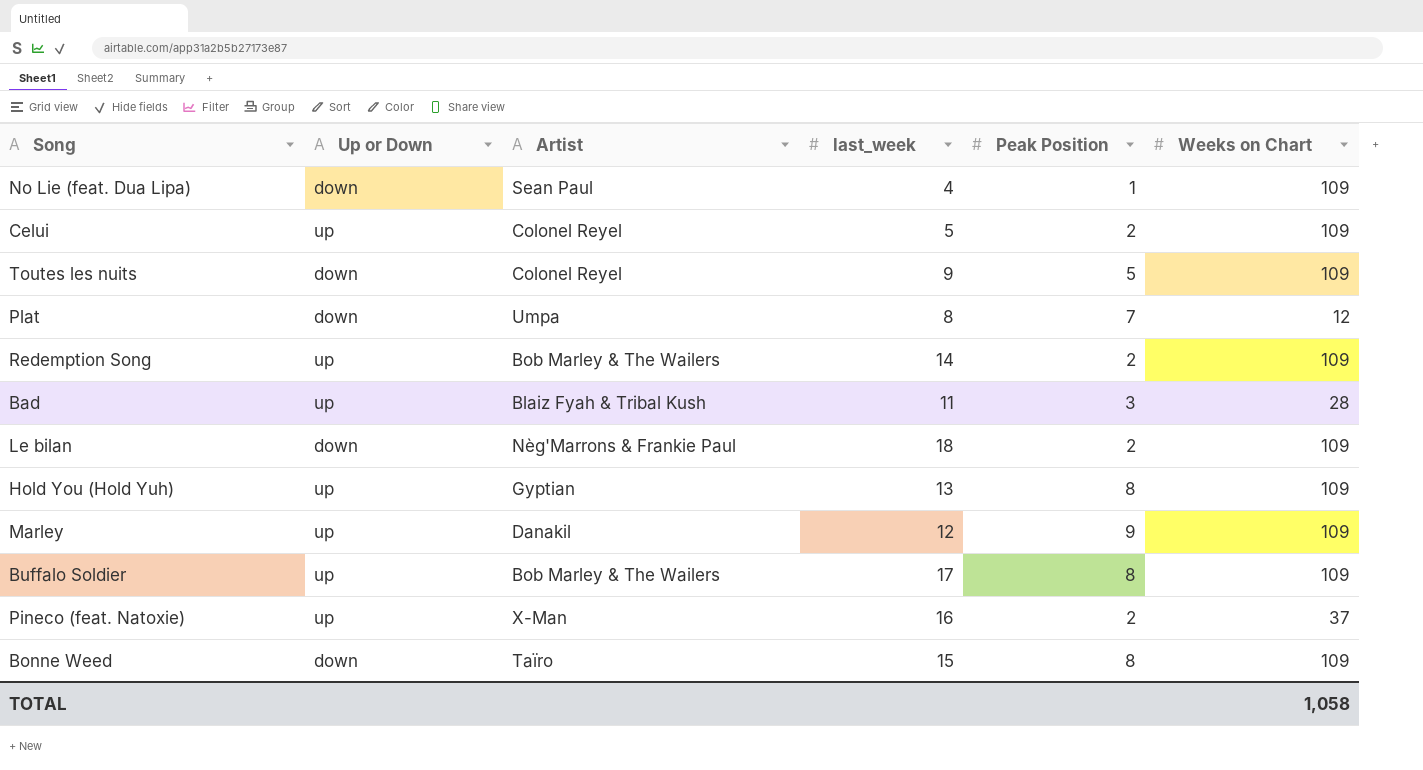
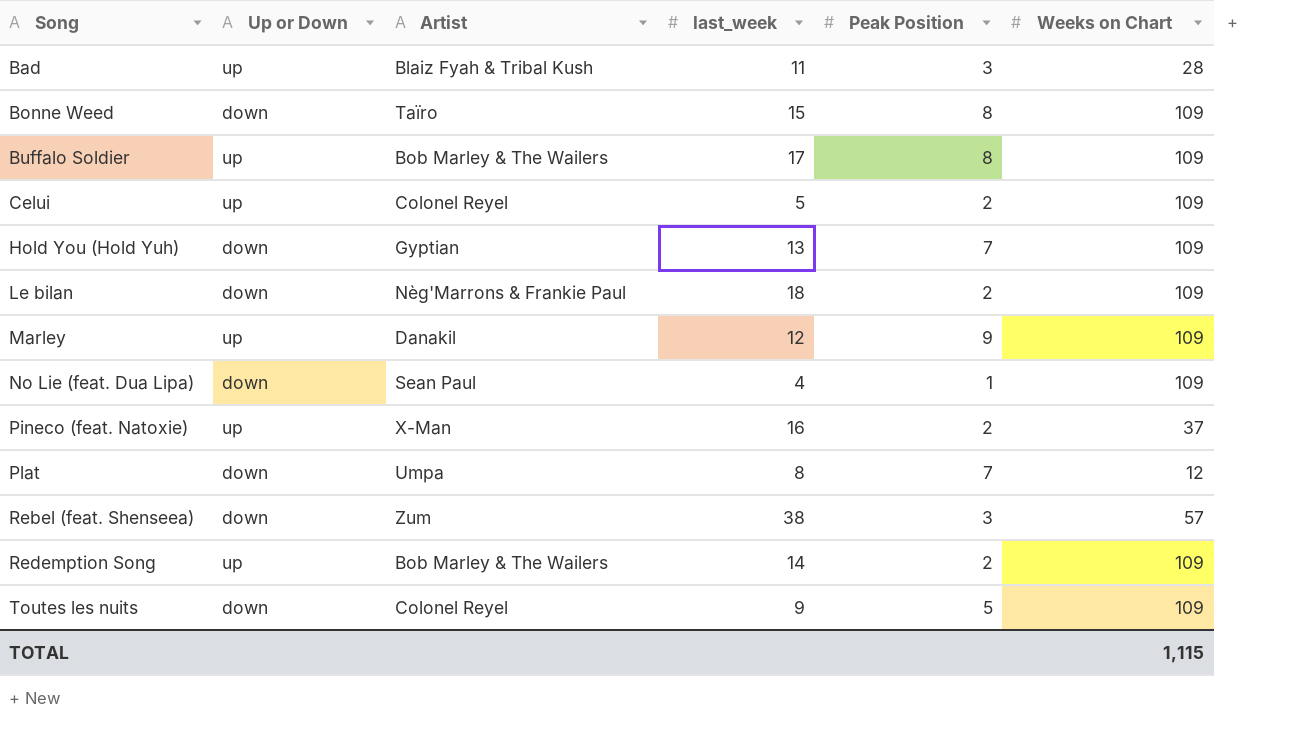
row order: none -> Song ascending
Hold You (Hold Yuh) | Up or Down: up -> down
Hold You (Hold Yuh) | Peak Position: 8 -> 7
row Rebel (feat. Shenseea): none -> down | Zum | 38 | 3 | 57
TOTAL | Weeks on Chart: 1,058 -> 1,115

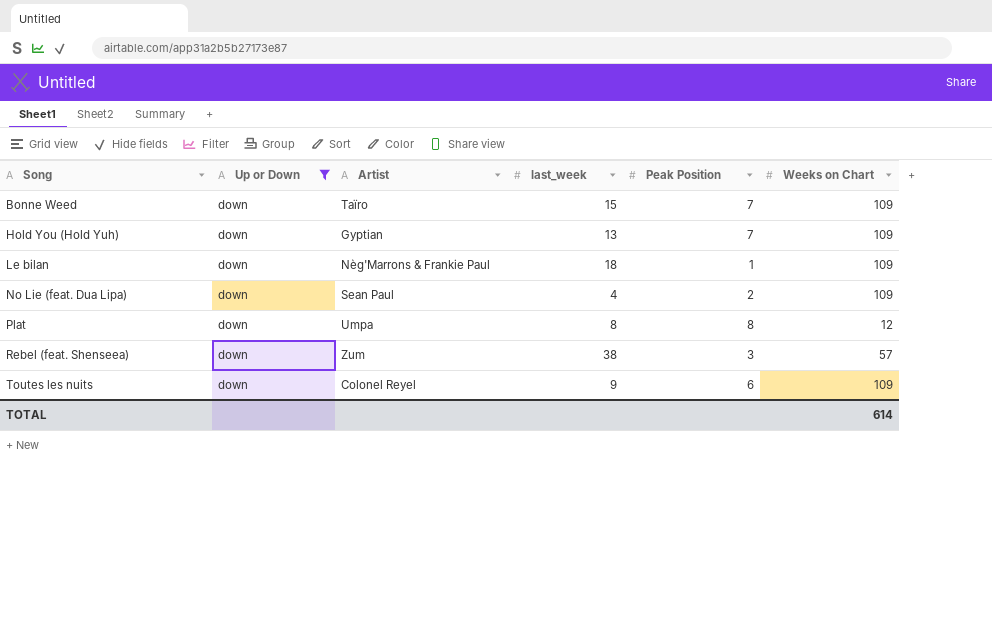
filter: none -> Up or Down = down
Bonne Weed | Peak Position: 8 -> 7
Le bilan | Peak Position: 2 -> 1
No Lie (feat. Dua Lipa) | Peak Position: 1 -> 2
Plat | Peak Position: 7 -> 8
Toutes les nuits | Peak Position: 5 -> 6
TOTAL | Weeks on Chart: 1,115 -> 614

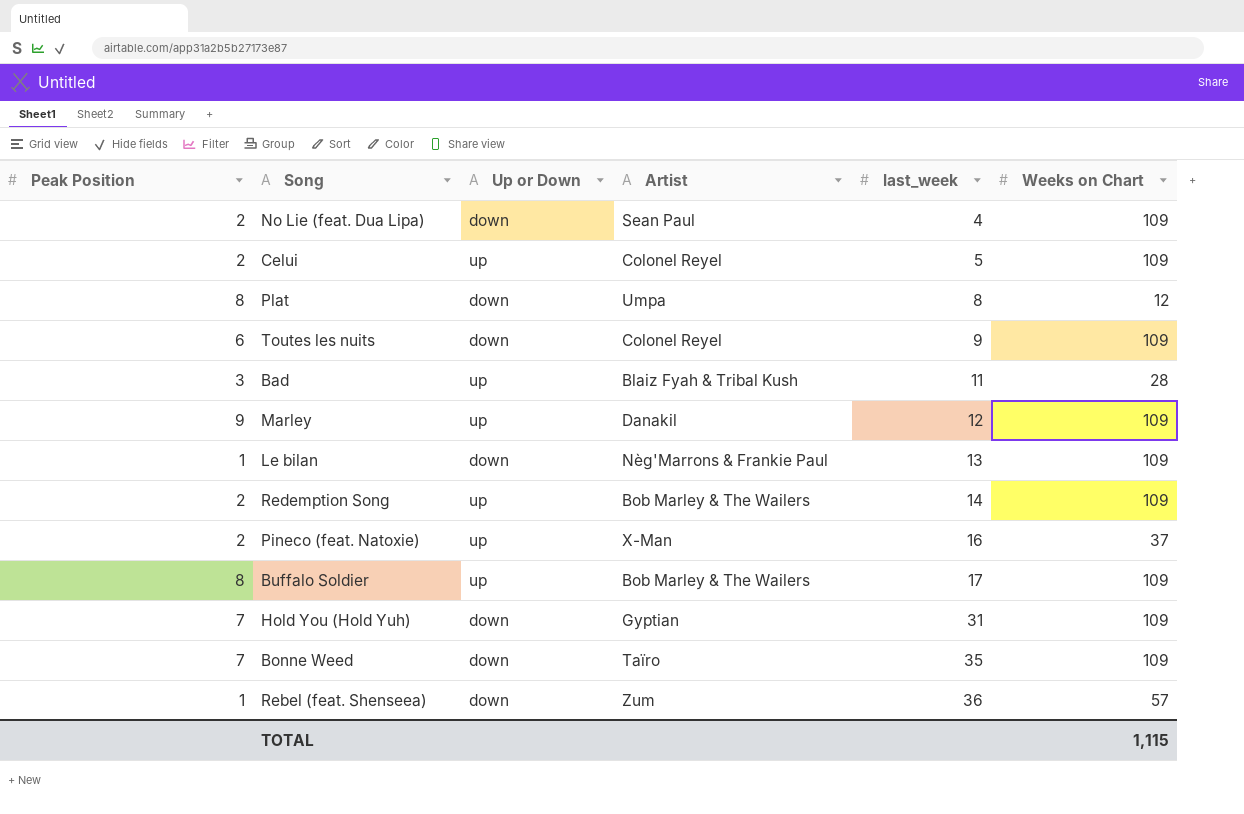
filter: Up or Down = down -> none
row order: Song ascending -> last_week ascending
column Peak Position | position: 5 -> 1
Le bilan | last_week: 18 -> 13
Hold You (Hold Yuh) | last_week: 13 -> 31
Bonne Weed | last_week: 15 -> 35
Rebel (feat. Shenseea) | Peak Position: 3 -> 1
Rebel (feat. Shenseea) | last_week: 38 -> 36
TOTAL | Weeks on Chart: 614 -> 1,115

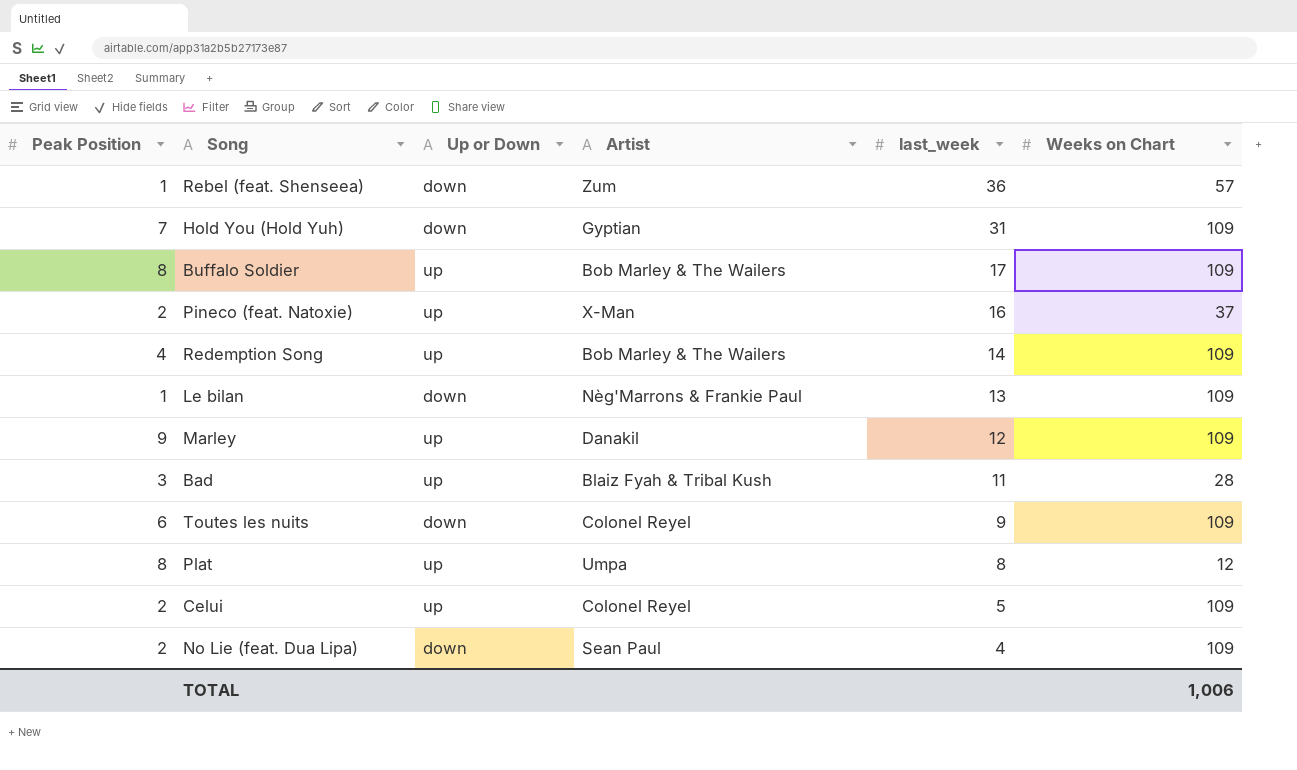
row order: last_week ascending -> last_week descending
row Bonne Weed: 7 | down | Taïro | 35 | 109 -> none
Redemption Song | Peak Position: 2 -> 4
Plat | Up or Down: down -> up
TOTAL | Weeks on Chart: 1,115 -> 1,006

